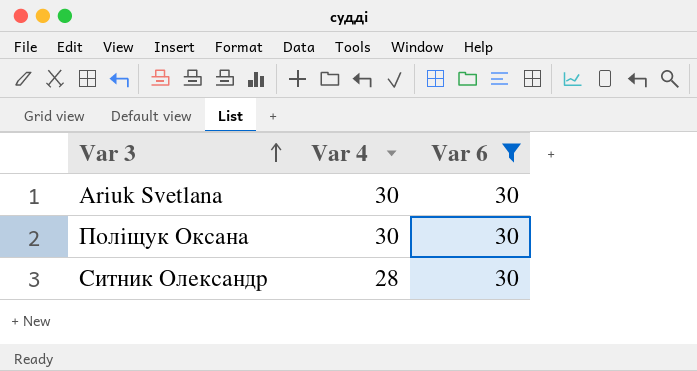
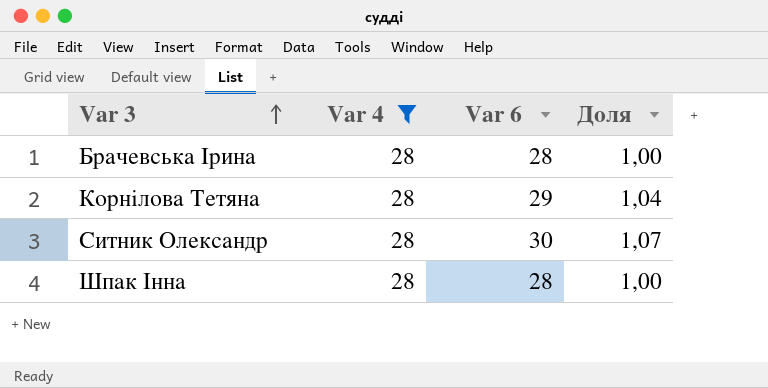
filter: Var 6 = 30 -> Var 4 = 28
column Доля | formula: none -> [Var 6] / [Var 4]

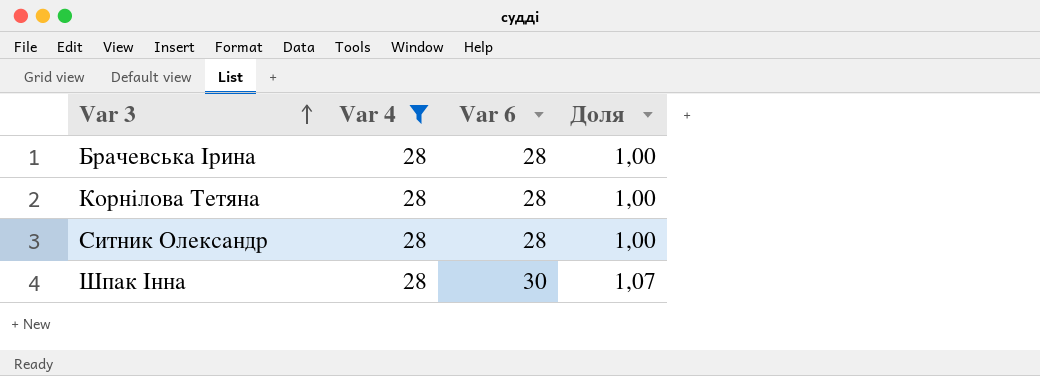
Корнілова Тетяна | Var 6: 29 -> 28
Корнілова Тетяна | Доля: 1,04 -> 1,00
Ситник Олександр | Var 6: 30 -> 28
Ситник Олександр | Доля: 1,07 -> 1,00
Шпак Інна | Var 6: 28 -> 30
Шпак Інна | Доля: 1,00 -> 1,07

